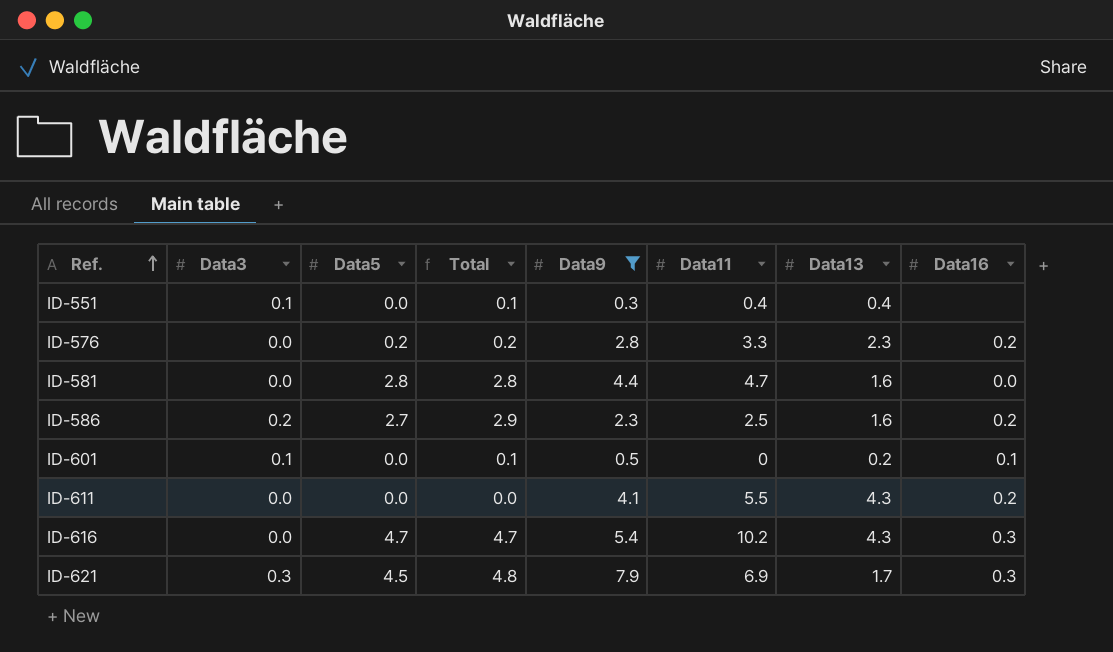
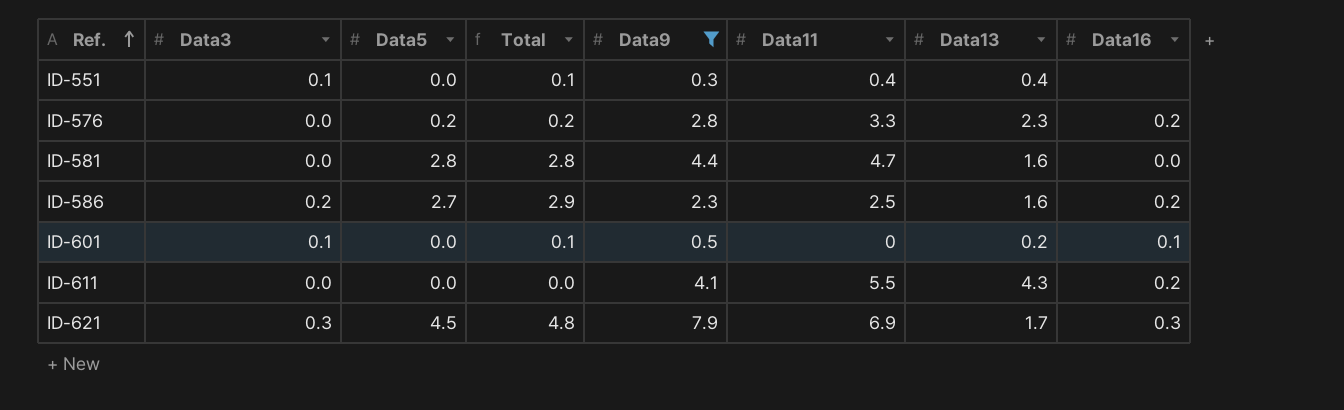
row ID-616: 0.0 | 4.7 | 4.7 | 5.4 | 10.2 | 4.3 | 0.3 -> none

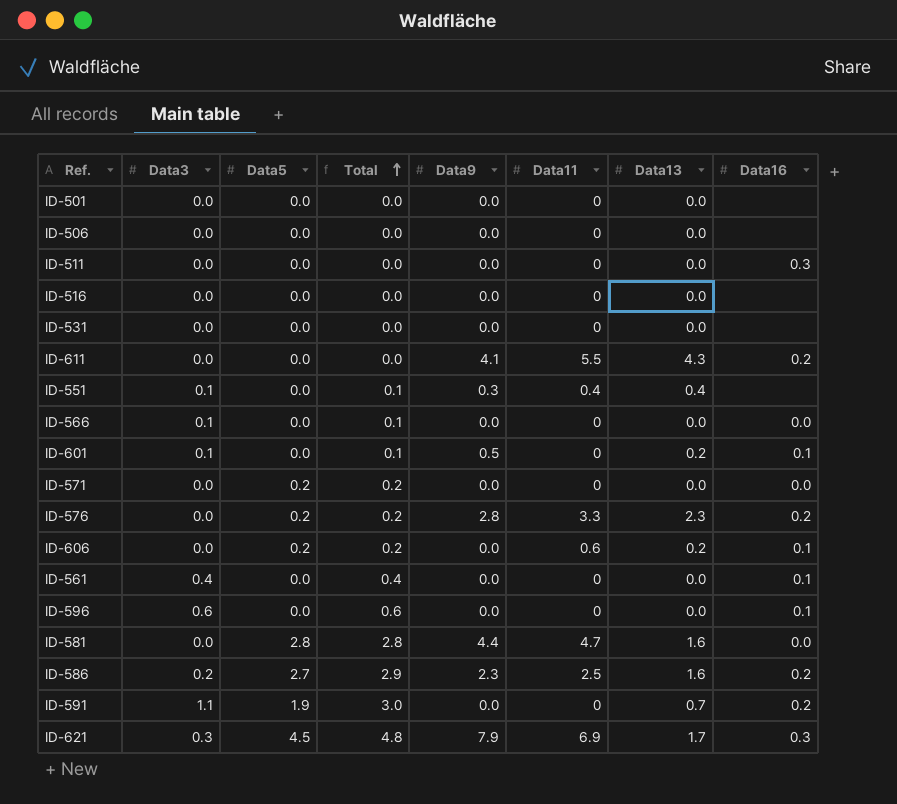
filter: Data9 != 0.0 -> none
row order: Ref. ascending -> Total ascending

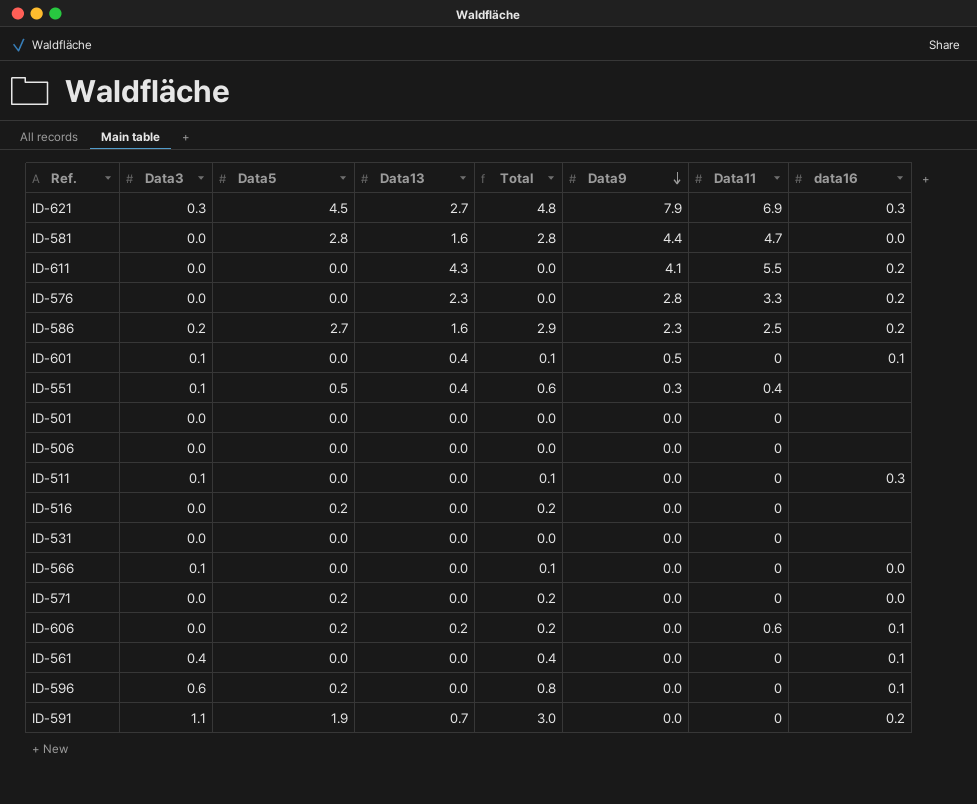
row order: Total ascending -> Data9 descending
column Data13 | position: 7 -> 4
column name: Data16 -> data16
ID-621 | Data13: 1.7 -> 2.7
ID-576 | Data5: 0.2 -> 0.0
ID-576 | Total: 0.2 -> 0.0
ID-601 | Data13: 0.2 -> 0.4
ID-551 | Data5: 0.0 -> 0.5
ID-551 | Total: 0.1 -> 0.6
ID-511 | Data3: 0.0 -> 0.1
ID-511 | Total: 0.0 -> 0.1
ID-516 | Data5: 0.0 -> 0.2
ID-516 | Total: 0.0 -> 0.2
ID-596 | Data5: 0.0 -> 0.2
ID-596 | Total: 0.6 -> 0.8

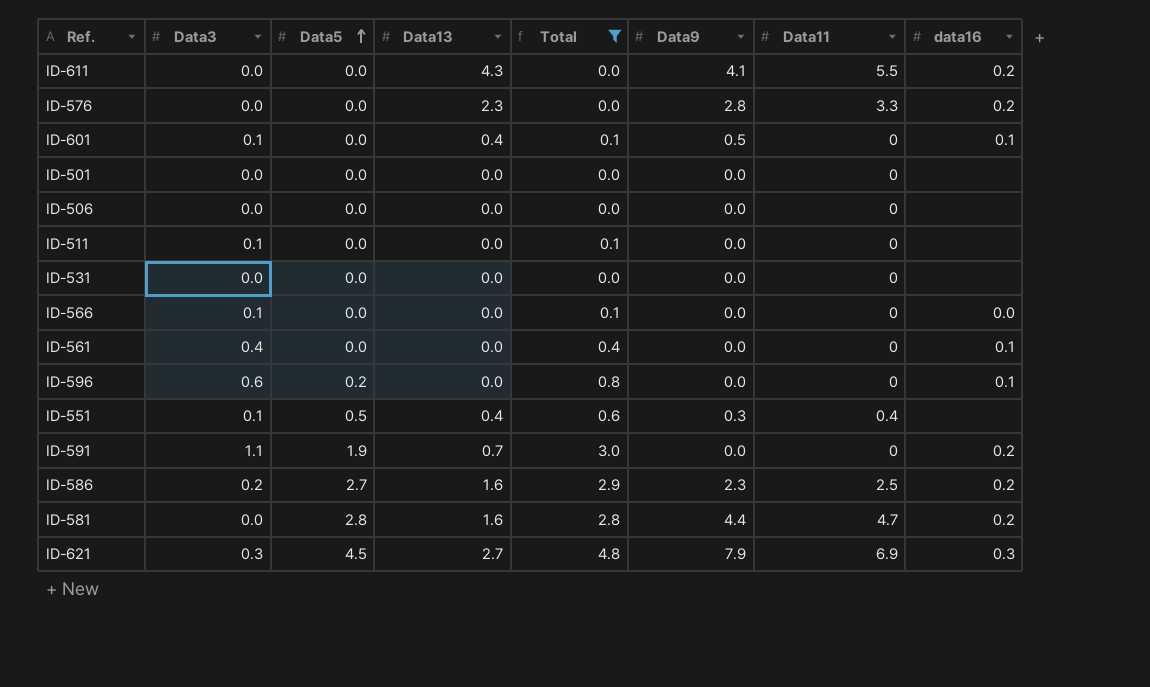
filter: none -> Total != 0.2
row order: Data9 descending -> Data5 ascending
ID-511 | data16: 0.3 -> none
ID-581 | data16: 0.0 -> 0.2

